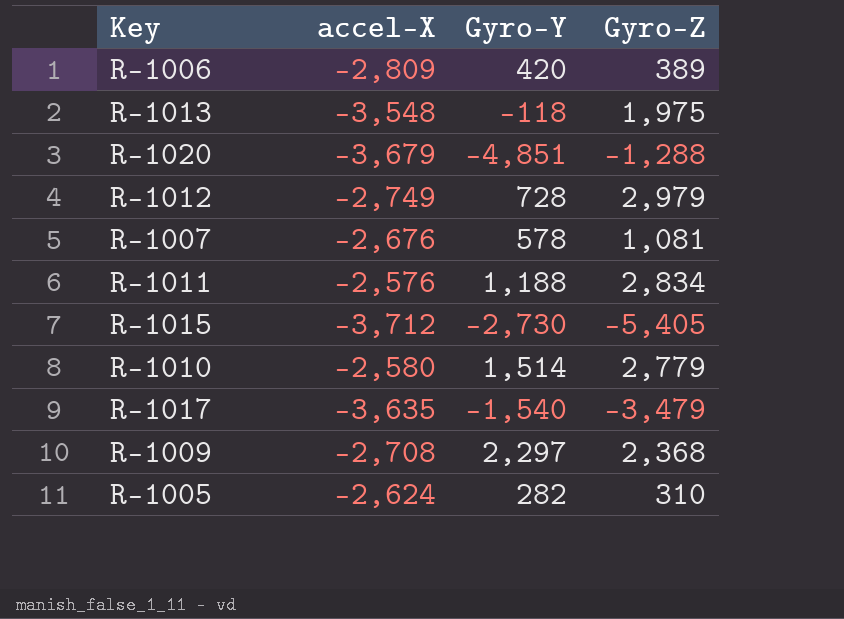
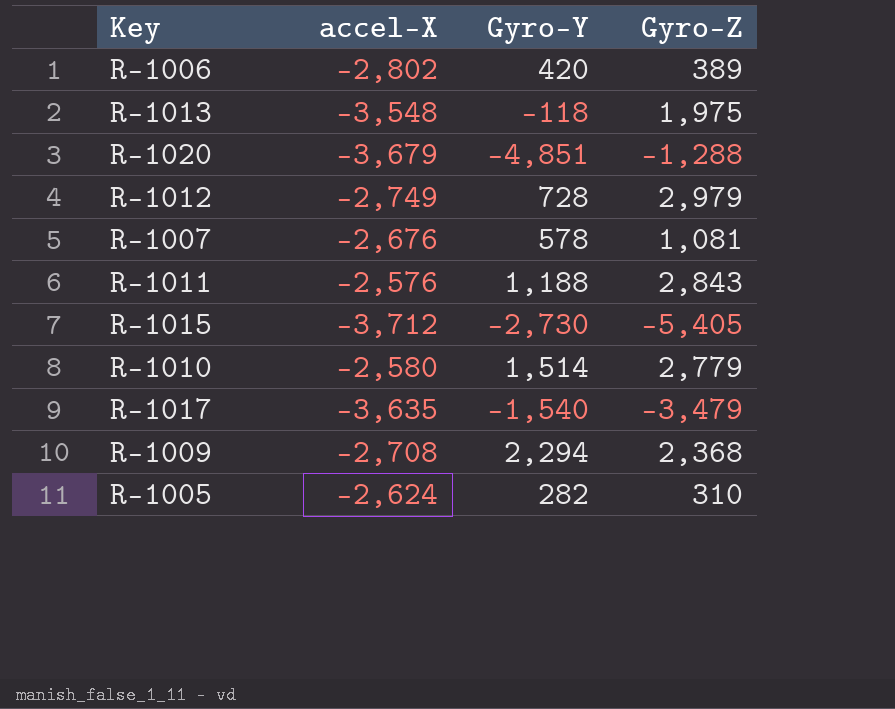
R-1006 | accel-X: -2,809 -> -2,802
R-1011 | Gyro-Z: 2,834 -> 2,843
R-1009 | Gyro-Y: 2,297 -> 2,294

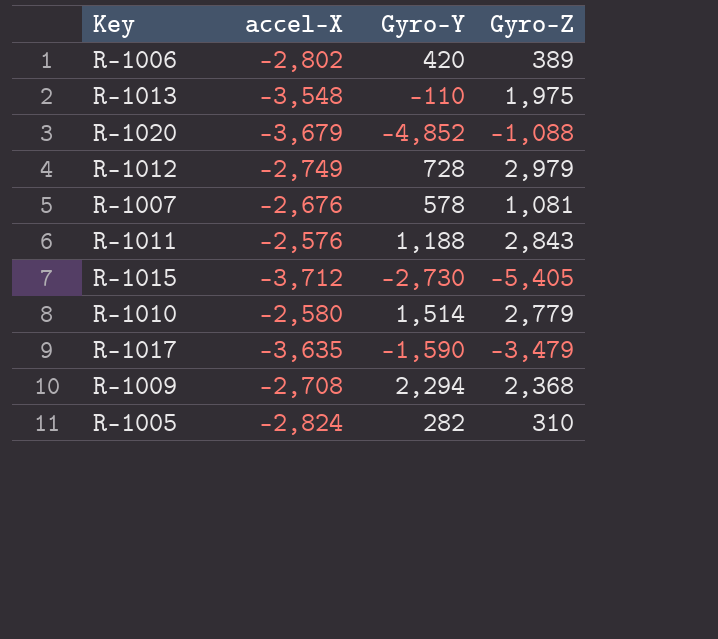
R-1013 | Gyro-Y: -118 -> -110
R-1020 | Gyro-Y: -4,851 -> -4,852
R-1020 | Gyro-Z: -1,288 -> -1,088
R-1017 | Gyro-Y: -1,540 -> -1,590
R-1005 | accel-X: -2,624 -> -2,824

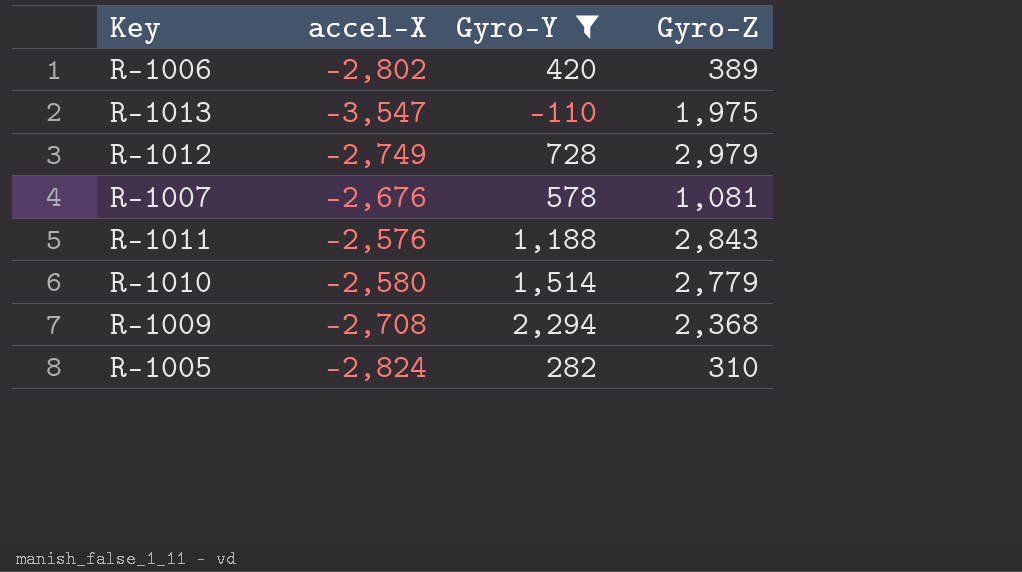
filter: none -> Gyro-Y >= -110
R-1013 | accel-X: -3,548 -> -3,547

